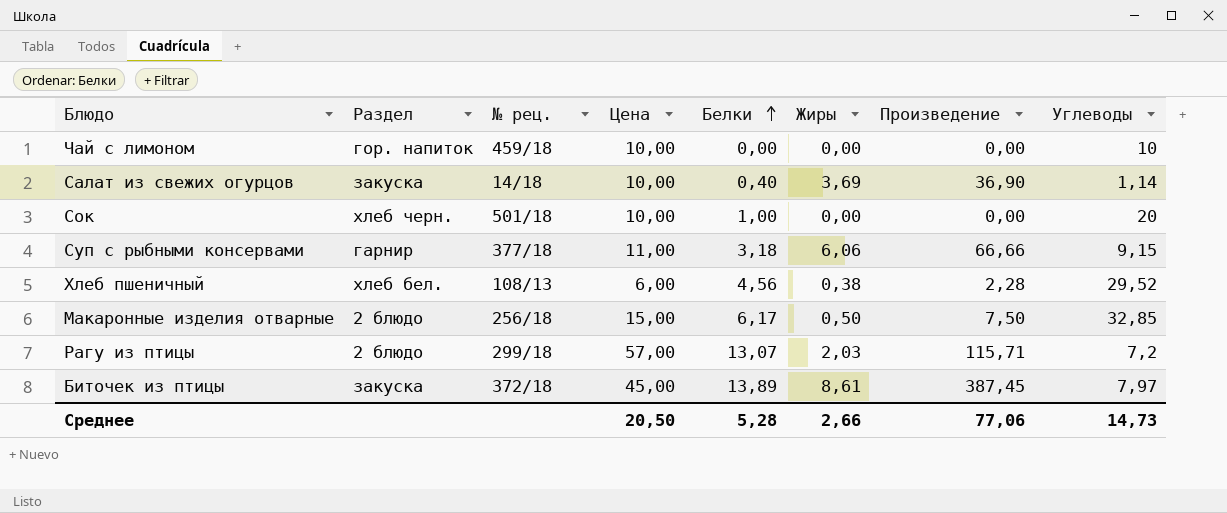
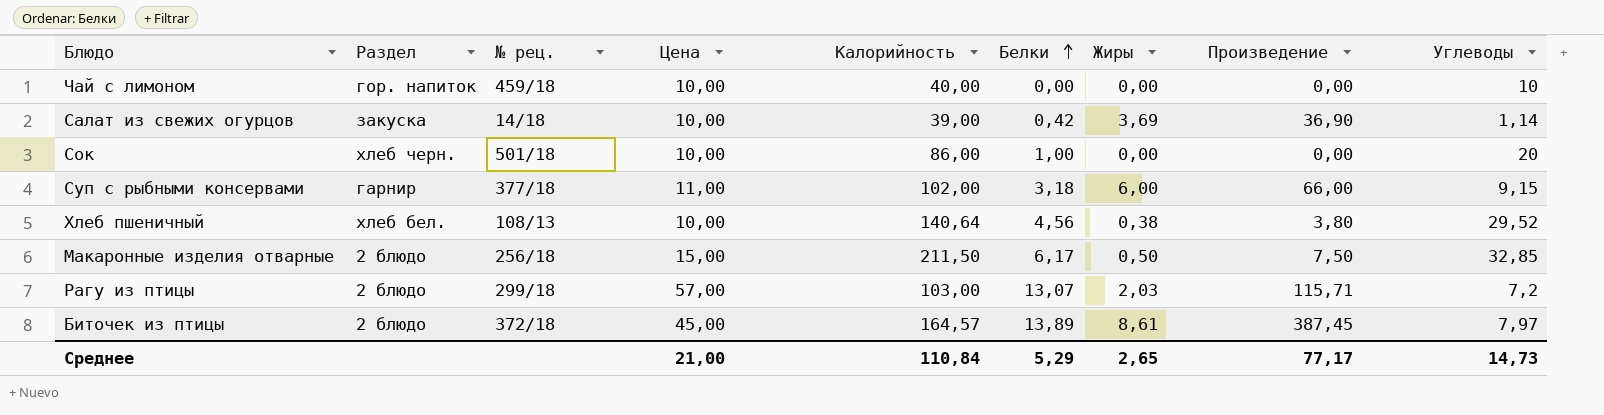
column Калорийность | position: none -> 5
Салат из свежих огурцов | Белки: 0,40 -> 0,42
Суп с рыбными консервами | Жиры: 6,06 -> 6,00
Суп с рыбными консервами | Произведение: 66,66 -> 66,00
Хлеб пшеничный | Цена: 6,00 -> 10,00
Хлеб пшеничный | Произведение: 2,28 -> 3,80
Биточек из птицы | Раздел: закуска -> 2 блюдо
Среднее | Цена: 20,50 -> 21,00
Среднее | Белки: 5,28 -> 5,29
Среднее | Жиры: 2,66 -> 2,65
Среднее | Произведение: 77,06 -> 77,17

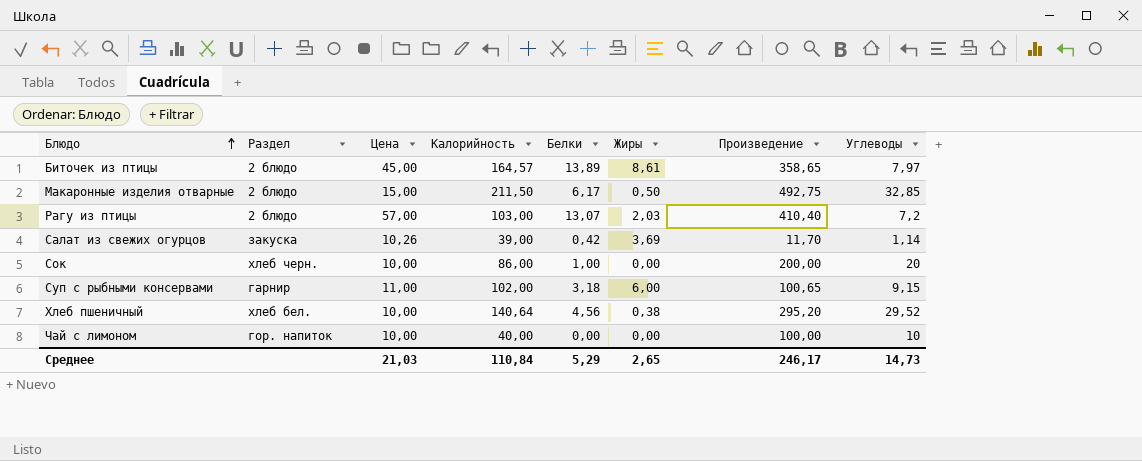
row order: Белки ascending -> Блюдо ascending
column № рец. | position: 3 -> none
column Произведение | formula: [Цена] * [Жиры] -> [Цена] * [Углеводы]
Салат из свежих огурцов | Цена: 10,00 -> 10,26
Среднее | Цена: 21,00 -> 21,03
Среднее | Произведение: 77,17 -> 246,17

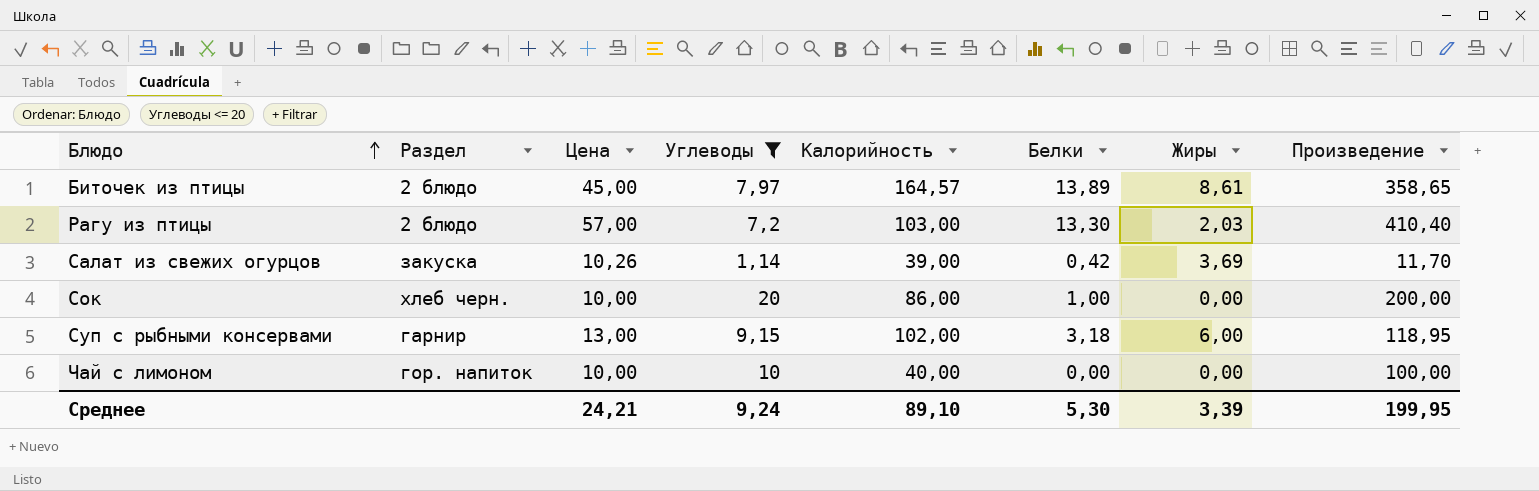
filter: none -> Углеводы <= 20
column Углеводы | position: 8 -> 4
Рагу из птицы | Белки: 13,07 -> 13,30
Суп с рыбными консервами | Цена: 11,00 -> 13,00
Суп с рыбными консервами | Произведение: 100,65 -> 118,95
Среднее | Цена: 21,03 -> 24,21
Среднее | Углеводы: 14,73 -> 9,24
Среднее | Калорийность: 110,84 -> 89,10
Среднее | Белки: 5,29 -> 5,30
Среднее | Жиры: 2,65 -> 3,39
Среднее | Произведение: 246,17 -> 199,95

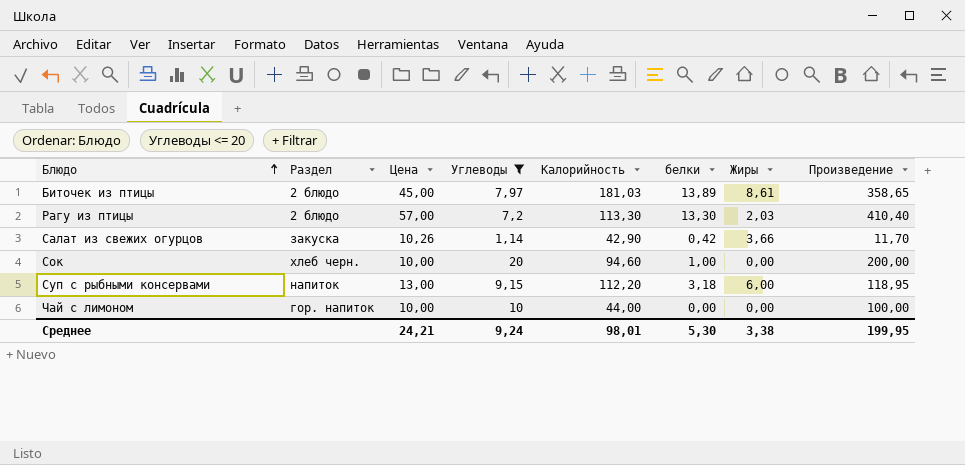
column name: Белки -> белки
Биточек из птицы | Калорийность: 164,57 -> 181,03
Рагу из птицы | Калорийность: 103,00 -> 113,30
Салат из свежих огурцов | Калорийность: 39,00 -> 42,90
Салат из свежих огурцов | Жиры: 3,69 -> 3,66
Сок | Калорийность: 86,00 -> 94,60
Суп с рыбными консервами | Раздел: гарнир -> напиток
Суп с рыбными консервами | Калорийность: 102,00 -> 112,20
Чай с лимоном | Калорийность: 40,00 -> 44,00
Среднее | Калорийность: 89,10 -> 98,01
Среднее | Жиры: 3,39 -> 3,38

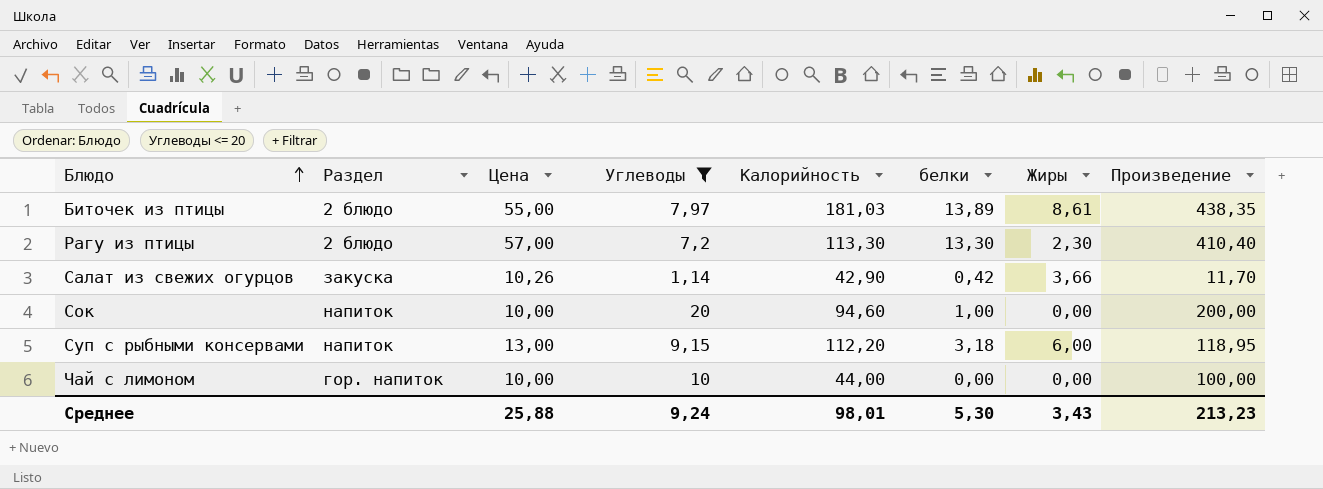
Биточек из птицы | Цена: 45,00 -> 55,00
Биточек из птицы | Произведение: 358,65 -> 438,35
Рагу из птицы | Жиры: 2,03 -> 2,30
Сок | Раздел: хлеб черн. -> напиток
Среднее | Цена: 24,21 -> 25,88
Среднее | Жиры: 3,38 -> 3,43
Среднее | Произведение: 199,95 -> 213,23

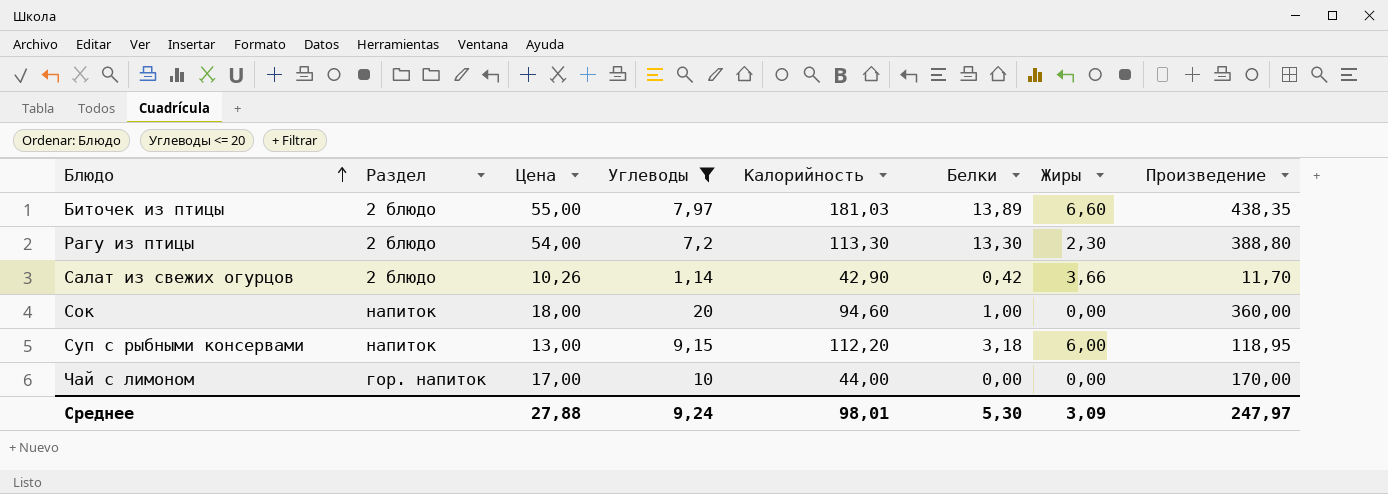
column name: белки -> Белки
Биточек из птицы | Жиры: 8,61 -> 6,60
Рагу из птицы | Цена: 57,00 -> 54,00
Рагу из птицы | Произведение: 410,40 -> 388,80
Салат из свежих огурцов | Раздел: закуска -> 2 блюдо
Сок | Цена: 10,00 -> 18,00
Сок | Произведение: 200,00 -> 360,00
Чай с лимоном | Цена: 10,00 -> 17,00
Чай с лимоном | Произведение: 100,00 -> 170,00
Среднее | Цена: 25,88 -> 27,88
Среднее | Жиры: 3,43 -> 3,09
Среднее | Произведение: 213,23 -> 247,97

